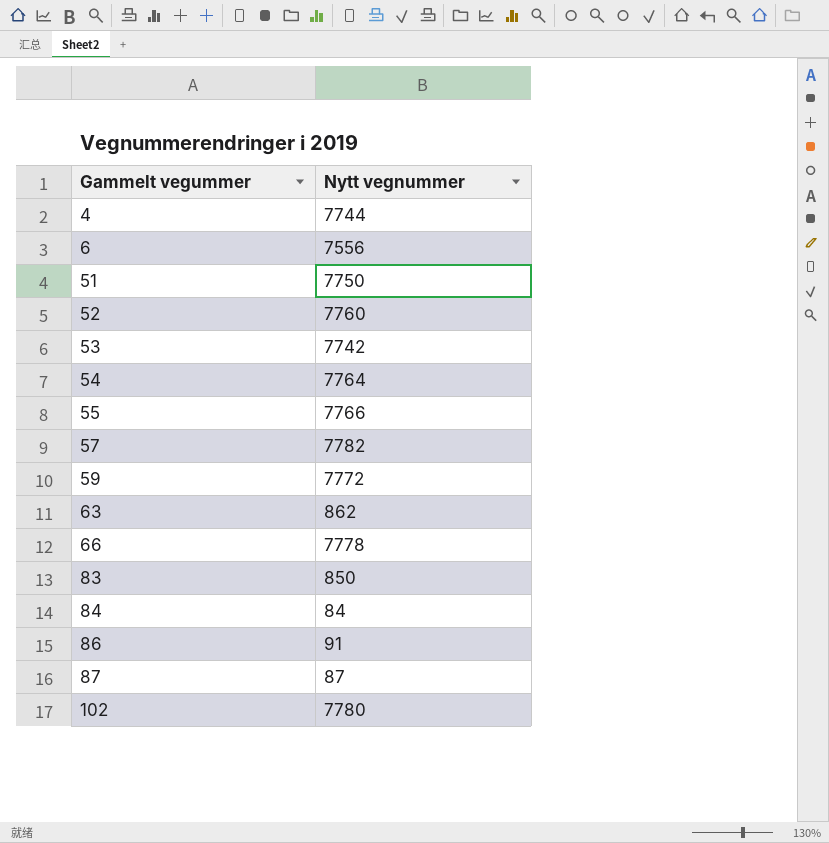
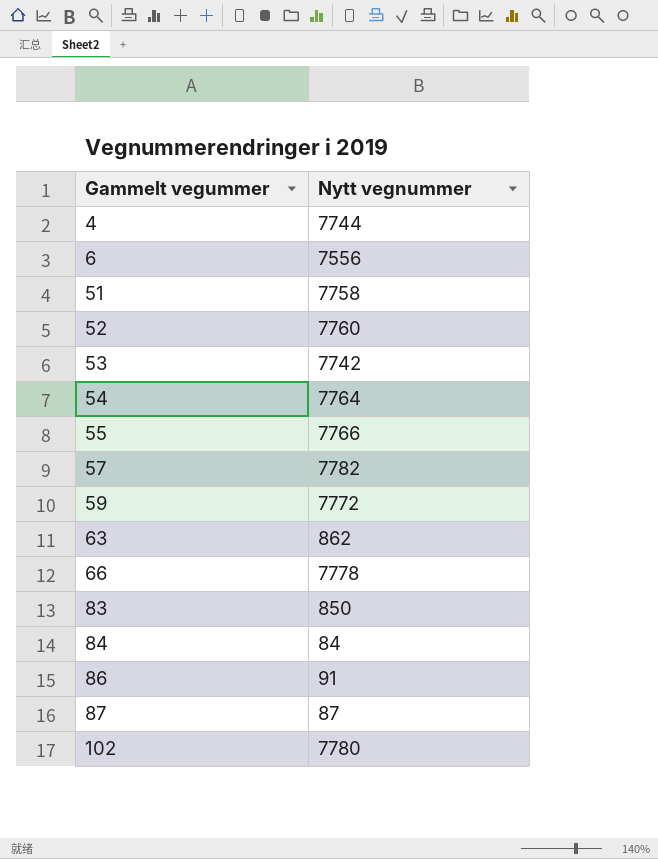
51 | Nytt vegnummer: 7750 -> 7758

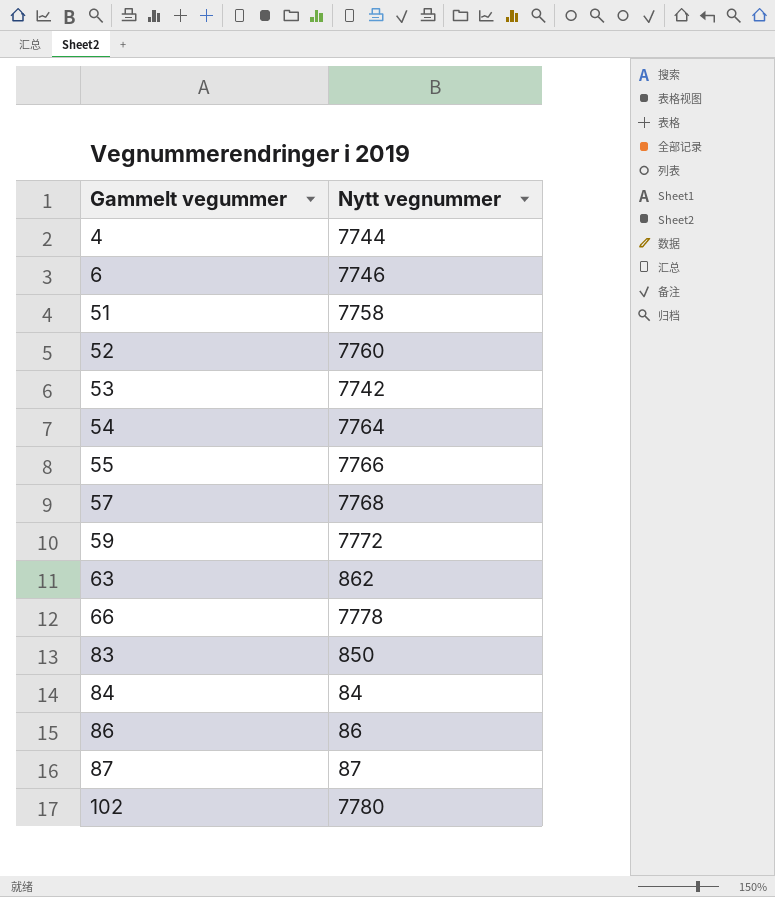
6 | Nytt vegnummer: 7556 -> 7746
57 | Nytt vegnummer: 7782 -> 7768
86 | Nytt vegnummer: 91 -> 86

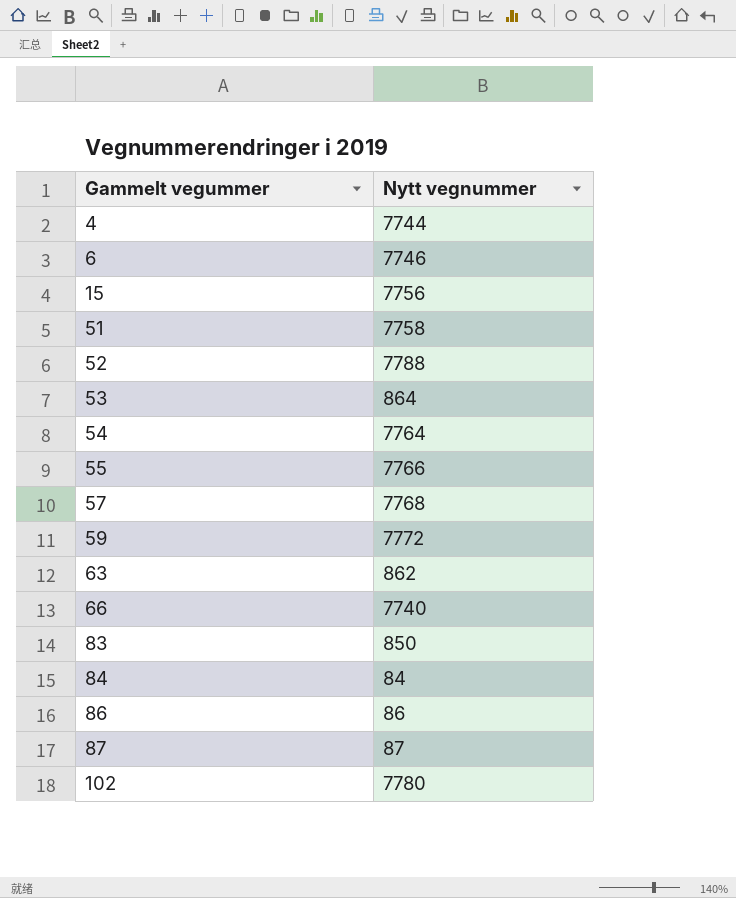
row 15: none -> 7756
52 | Nytt vegnummer: 7760 -> 7788
53 | Nytt vegnummer: 7742 -> 864
66 | Nytt vegnummer: 7778 -> 7740

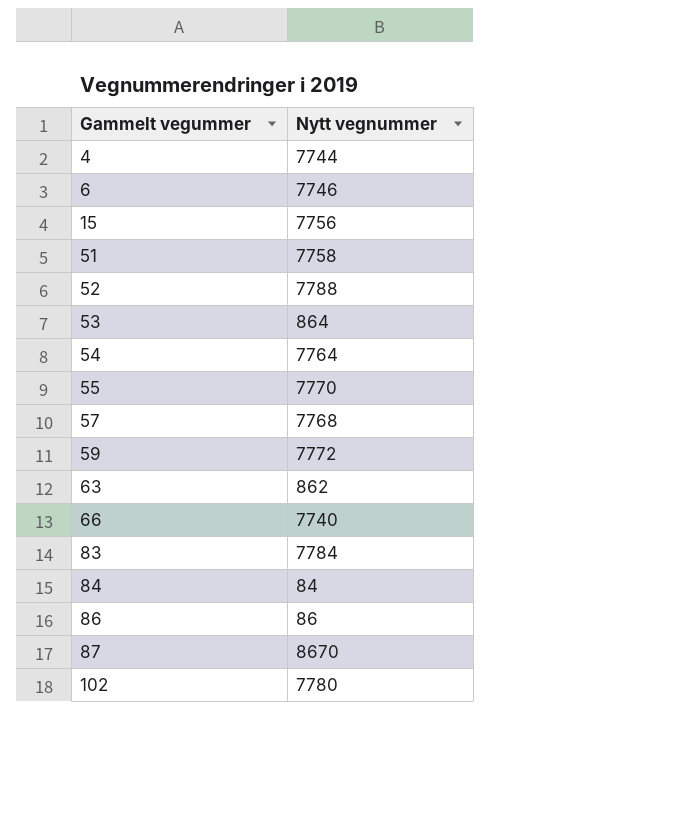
55 | Nytt vegnummer: 7766 -> 7770
83 | Nytt vegnummer: 850 -> 7784
87 | Nytt vegnummer: 87 -> 8670

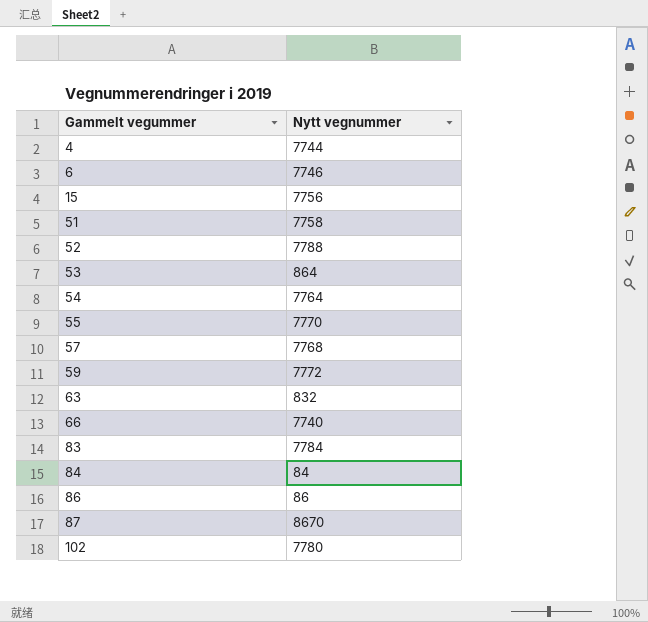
63 | Nytt vegnummer: 862 -> 832

